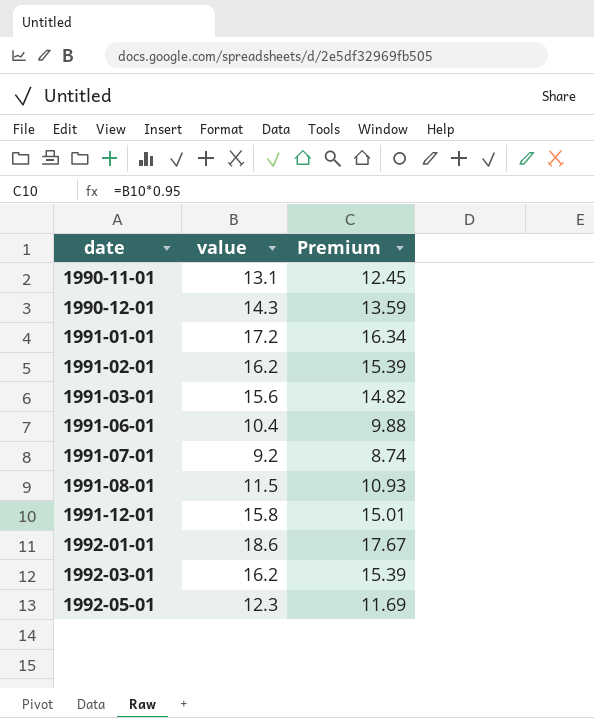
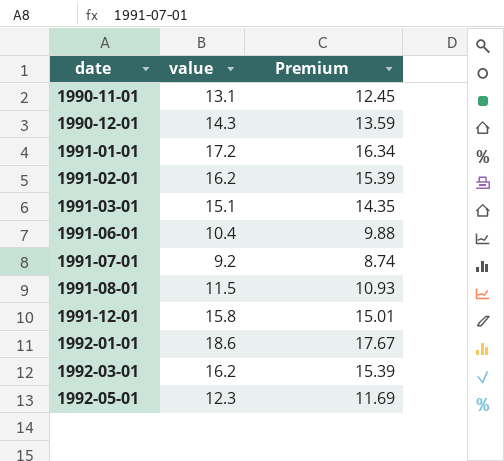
1991-03-01 | value: 15.6 -> 15.1
1991-03-01 | Premium: 14.82 -> 14.35

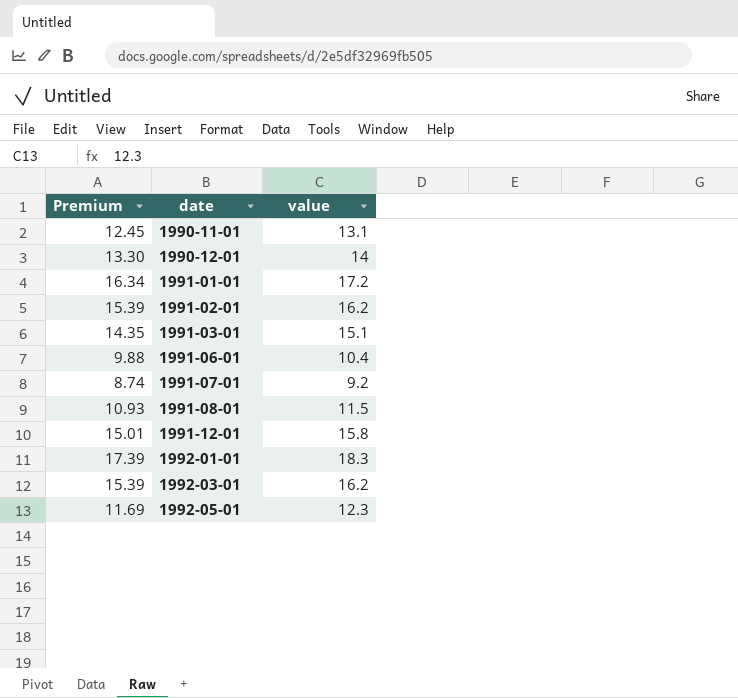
column Premium | position: 3 -> 1
1990-12-01 | Premium: 13.59 -> 13.30
1990-12-01 | value: 14.3 -> 14
1992-01-01 | Premium: 17.67 -> 17.39
1992-01-01 | value: 18.6 -> 18.3

